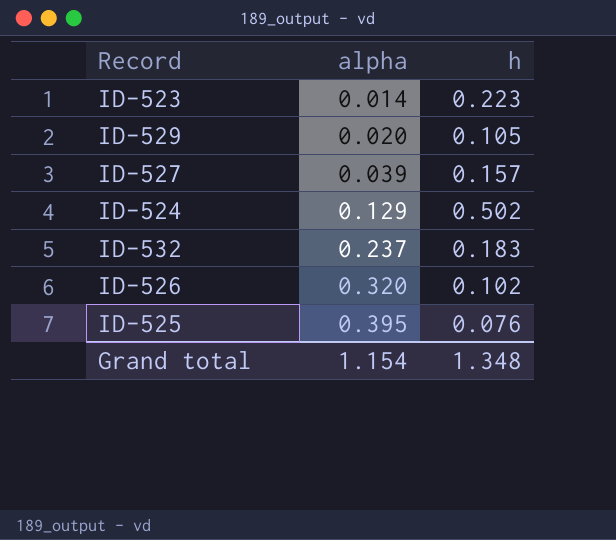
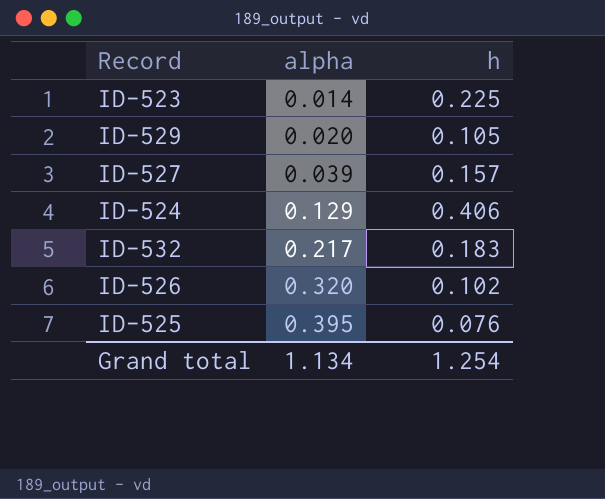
ID-523 | h: 0.223 -> 0.225
ID-524 | h: 0.502 -> 0.406
ID-532 | alpha: 0.237 -> 0.217
Grand total | alpha: 1.154 -> 1.134
Grand total | h: 1.348 -> 1.254

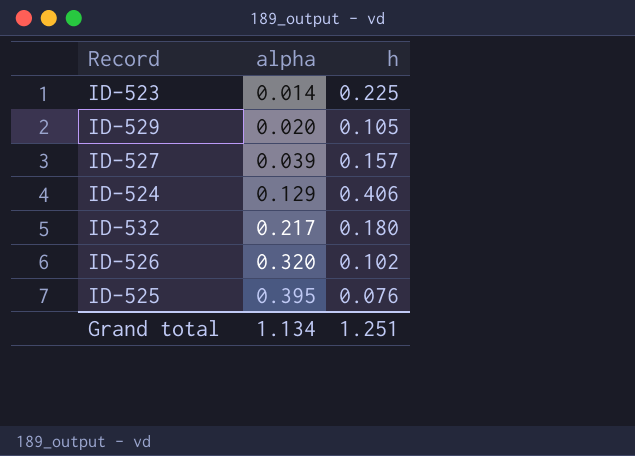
ID-532 | h: 0.183 -> 0.180
Grand total | h: 1.254 -> 1.251

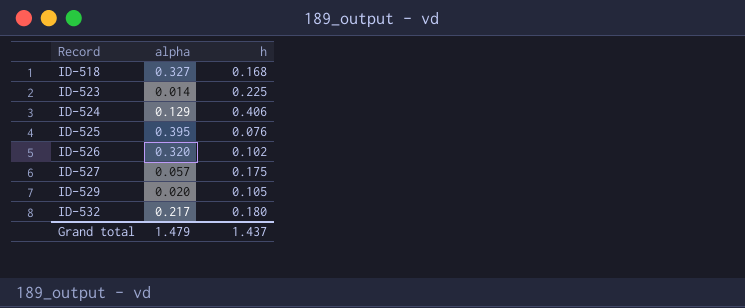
row order: alpha ascending -> Record ascending
row ID-518: none -> 0.327 | 0.168
ID-527 | alpha: 0.039 -> 0.057
ID-527 | h: 0.157 -> 0.175
Grand total | alpha: 1.134 -> 1.479
Grand total | h: 1.251 -> 1.437

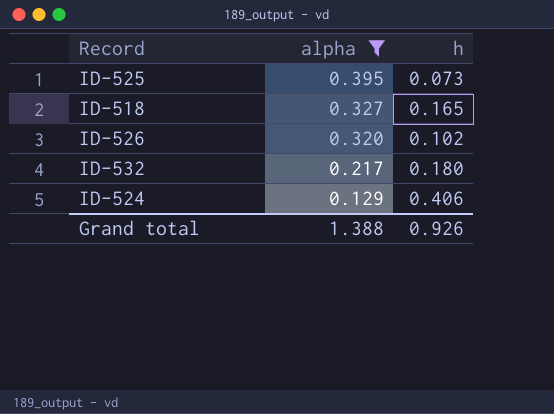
filter: none -> alpha >= 0.129
row order: Record ascending -> alpha descending
ID-525 | h: 0.076 -> 0.073
ID-518 | h: 0.168 -> 0.165
Grand total | alpha: 1.479 -> 1.388
Grand total | h: 1.437 -> 0.926

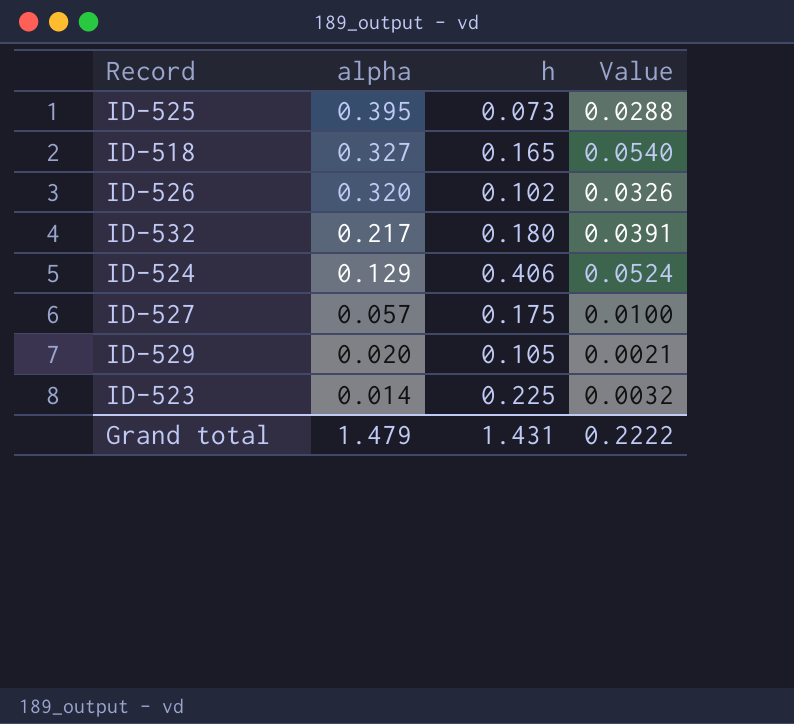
filter: alpha >= 0.129 -> none
column Value | formula: none -> [alpha] * [h]
Grand total | alpha: 1.388 -> 1.479
Grand total | h: 0.926 -> 1.431

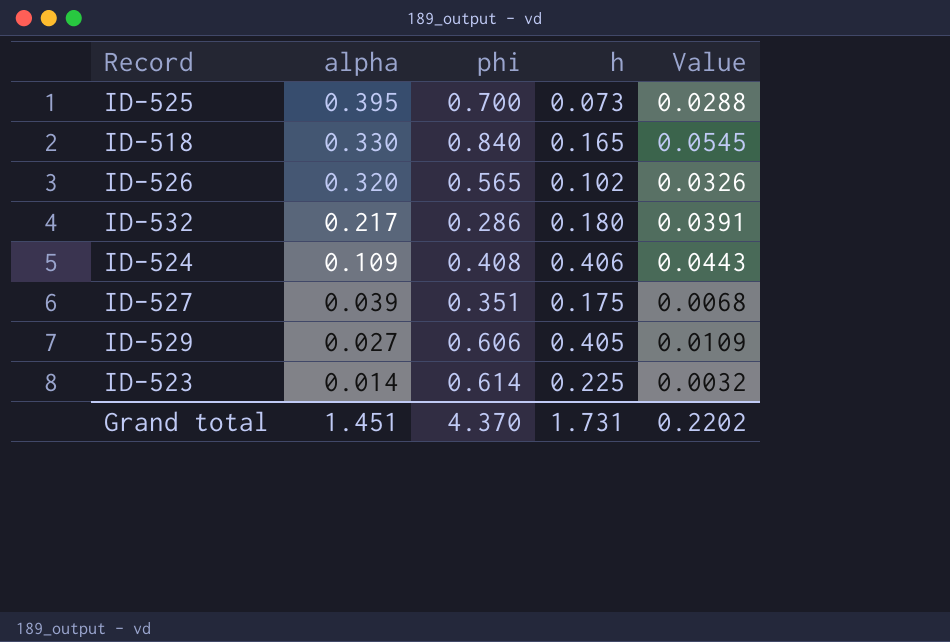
column phi | position: none -> 3
ID-518 | alpha: 0.327 -> 0.330
ID-518 | Value: 0.0540 -> 0.0545
ID-524 | alpha: 0.129 -> 0.109
ID-524 | Value: 0.0524 -> 0.0443
ID-527 | alpha: 0.057 -> 0.039
ID-527 | Value: 0.0100 -> 0.0068
ID-529 | alpha: 0.020 -> 0.027
ID-529 | h: 0.105 -> 0.405
ID-529 | Value: 0.0021 -> 0.0109
Grand total | alpha: 1.479 -> 1.451
Grand total | h: 1.431 -> 1.731
Grand total | Value: 0.2222 -> 0.2202

